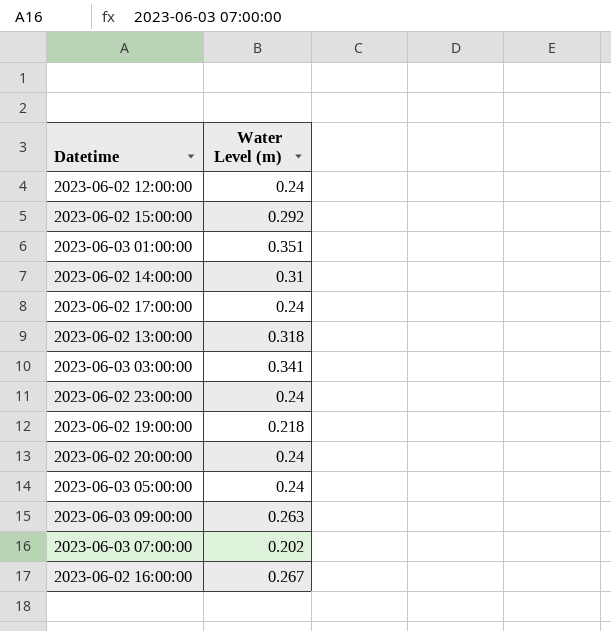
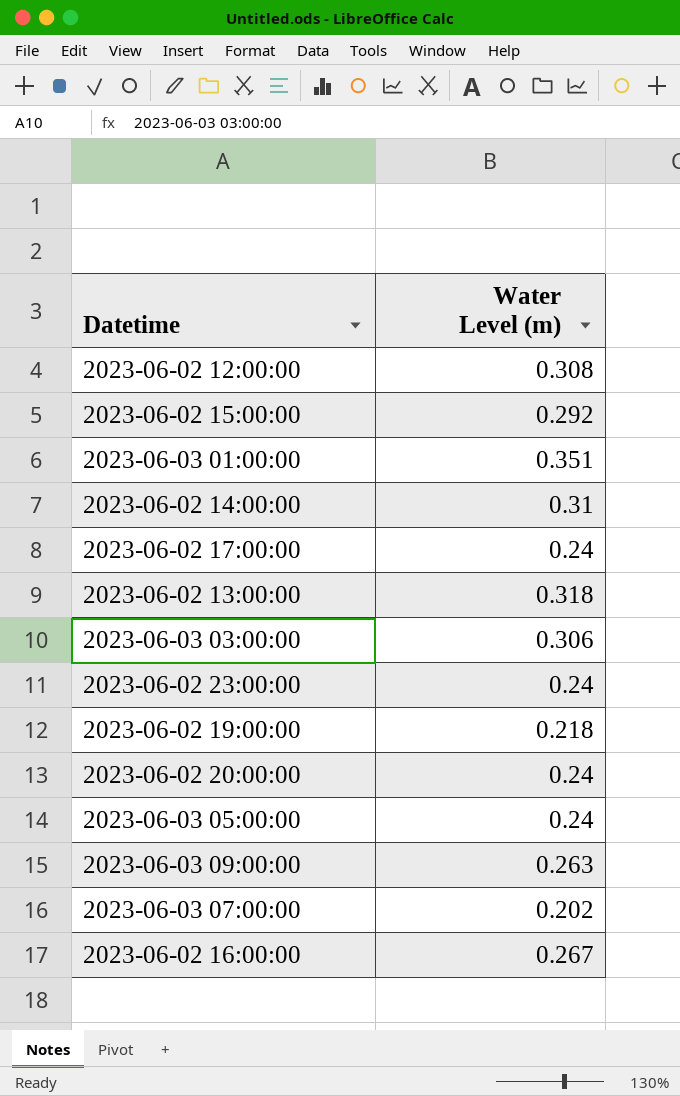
2023-06-02 12:00:00 | Water Level (m): 0.24 -> 0.308
2023-06-03 03:00:00 | Water Level (m): 0.341 -> 0.306

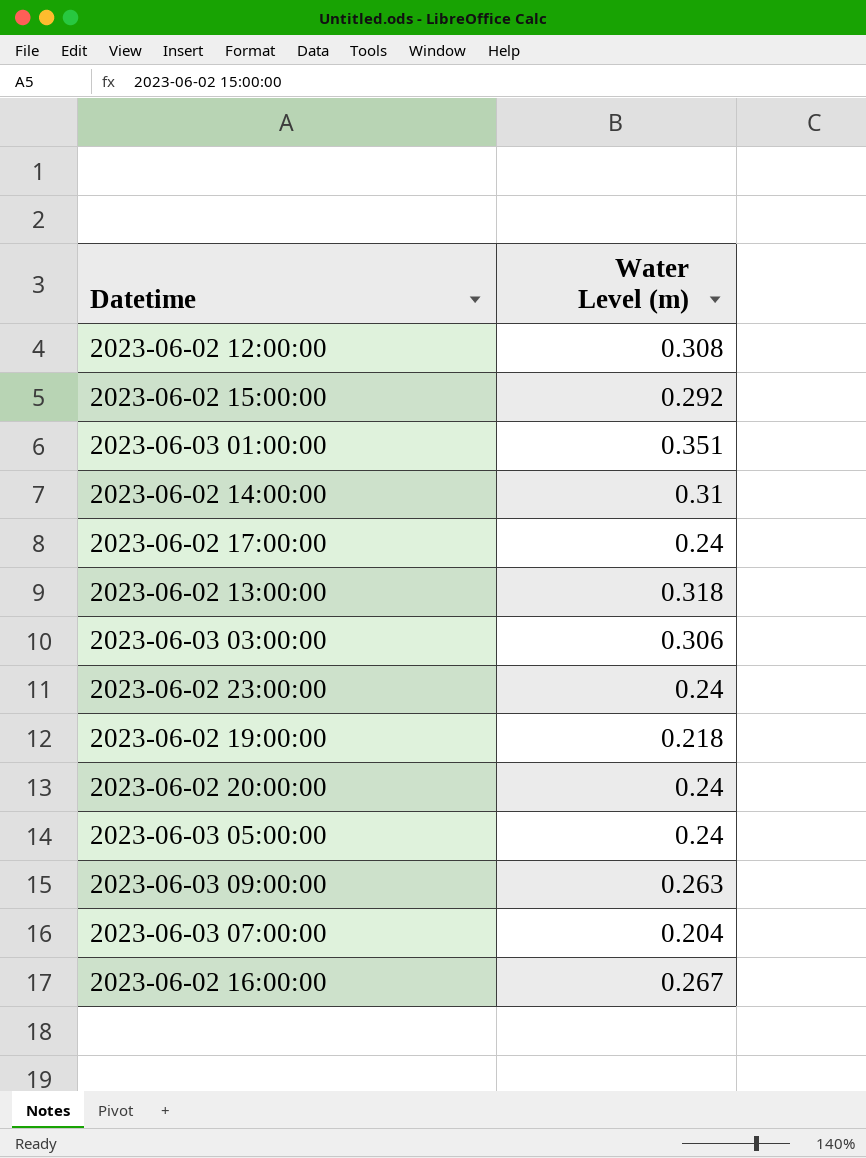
2023-06-03 07:00:00 | Water Level (m): 0.202 -> 0.204

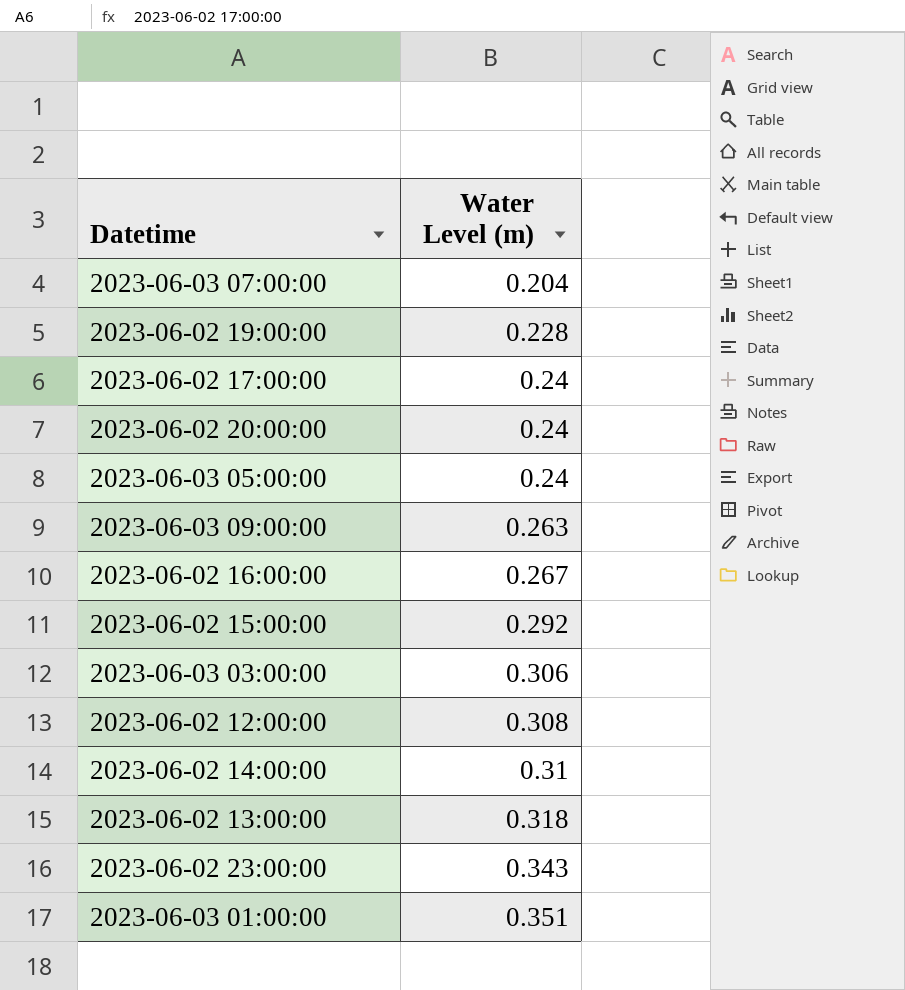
row order: none -> Water Level (m) ascending
2023-06-02 19:00:00 | Water Level (m): 0.218 -> 0.228
2023-06-02 23:00:00 | Water Level (m): 0.24 -> 0.343

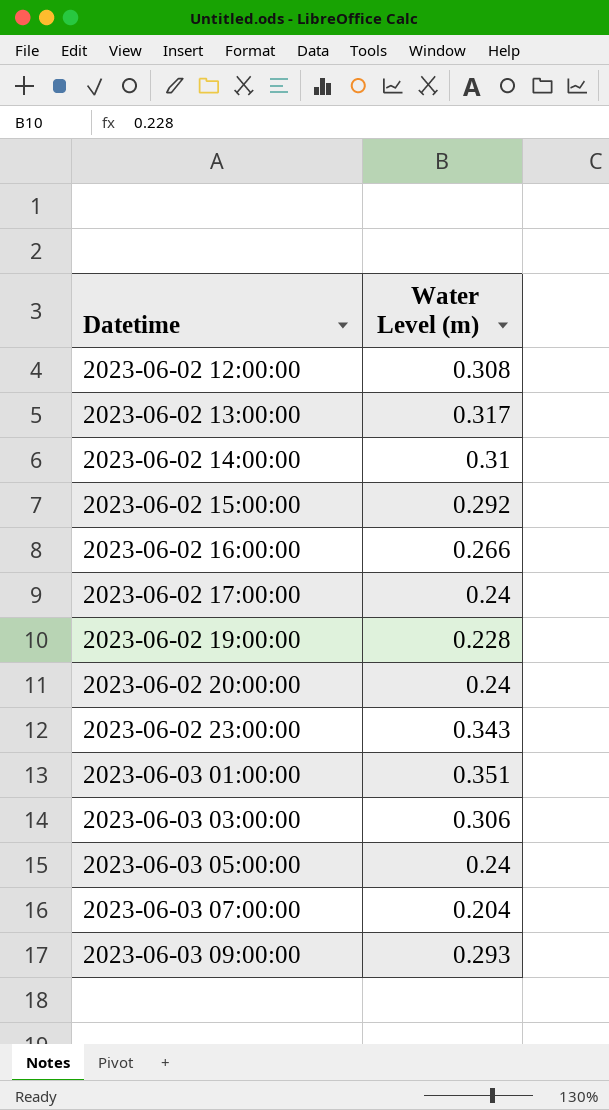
row order: Water Level (m) ascending -> Datetime ascending
2023-06-02 13:00:00 | Water Level (m): 0.318 -> 0.317
2023-06-02 16:00:00 | Water Level (m): 0.267 -> 0.266
2023-06-03 09:00:00 | Water Level (m): 0.263 -> 0.293

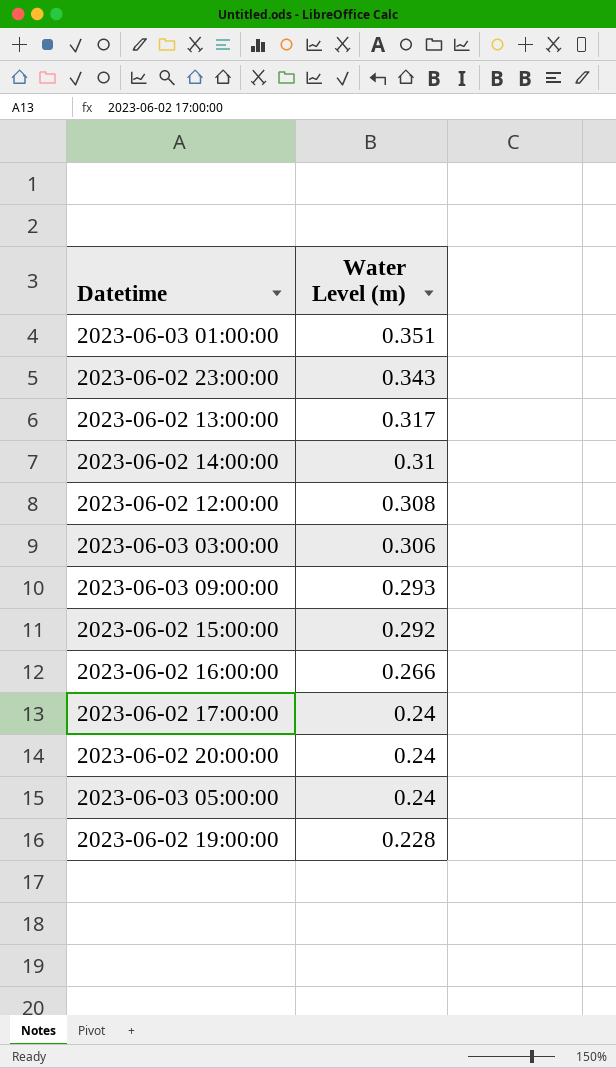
row order: Datetime ascending -> Water Level (m) descending
row 2023-06-03 07:00:00: 0.204 -> none

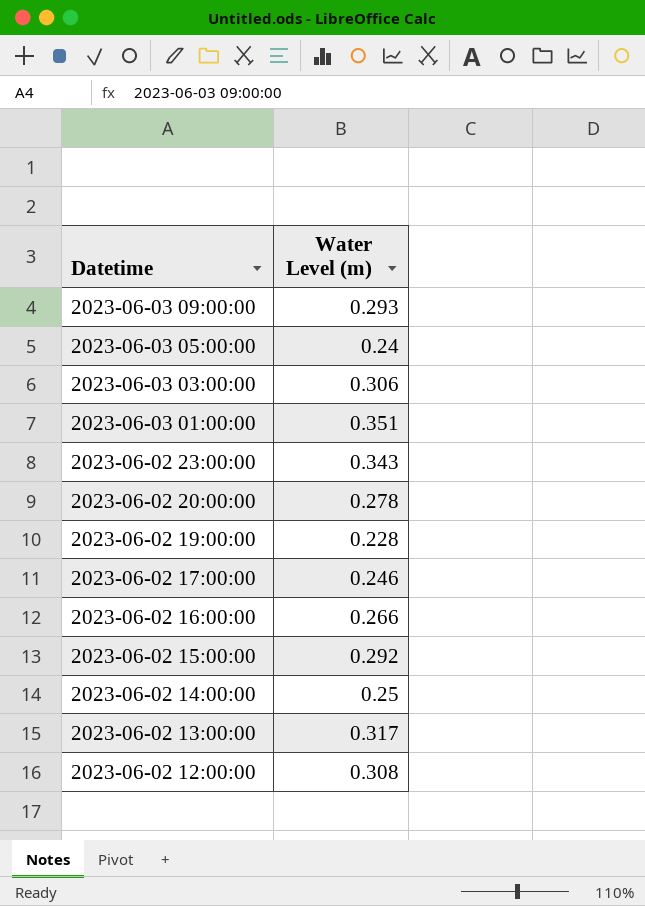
row order: Water Level (m) descending -> Datetime descending
2023-06-02 20:00:00 | Water Level (m): 0.24 -> 0.278
2023-06-02 17:00:00 | Water Level (m): 0.24 -> 0.246
2023-06-02 14:00:00 | Water Level (m): 0.31 -> 0.25

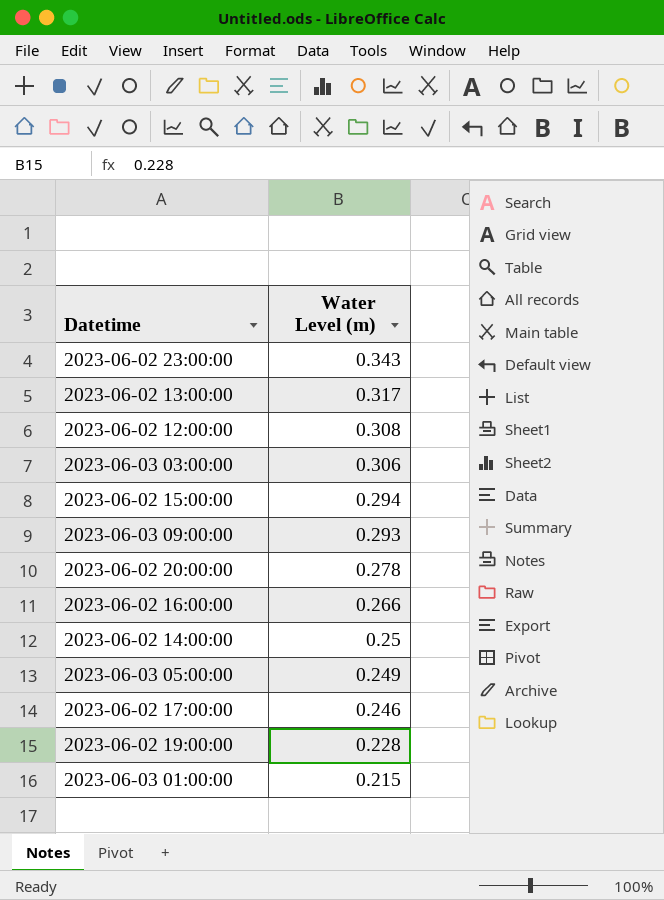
row order: Datetime descending -> Water Level (m) descending
2023-06-02 15:00:00 | Water Level (m): 0.292 -> 0.294
2023-06-03 05:00:00 | Water Level (m): 0.24 -> 0.249
2023-06-03 01:00:00 | Water Level (m): 0.351 -> 0.215

